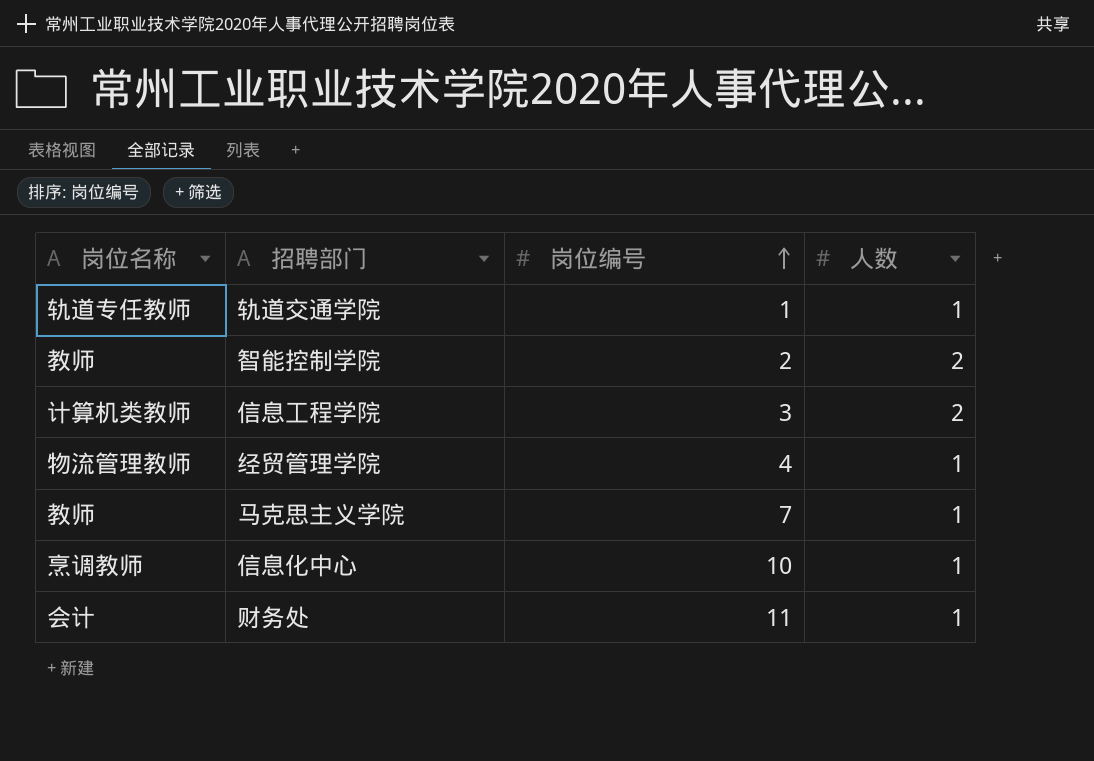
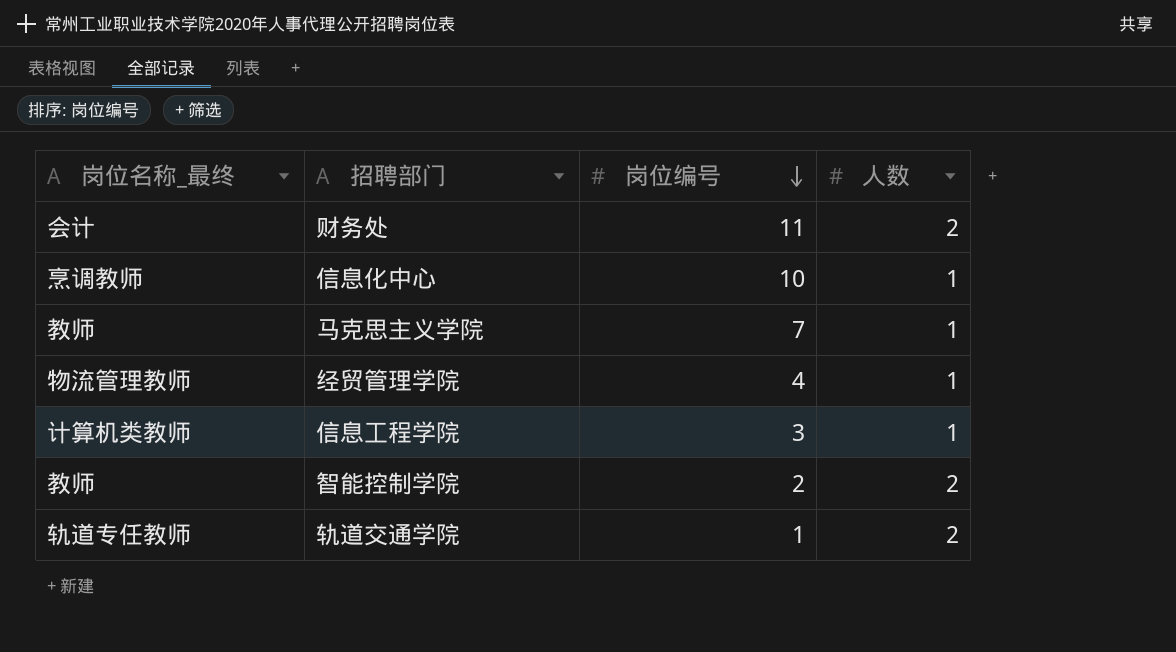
row order: 岗位编号 ascending -> 岗位编号 descending
column name: 岗位名称 -> 岗位名称_最终
财务处 | 人数: 1 -> 2
信息工程学院 | 人数: 2 -> 1
轨道交通学院 | 人数: 1 -> 2

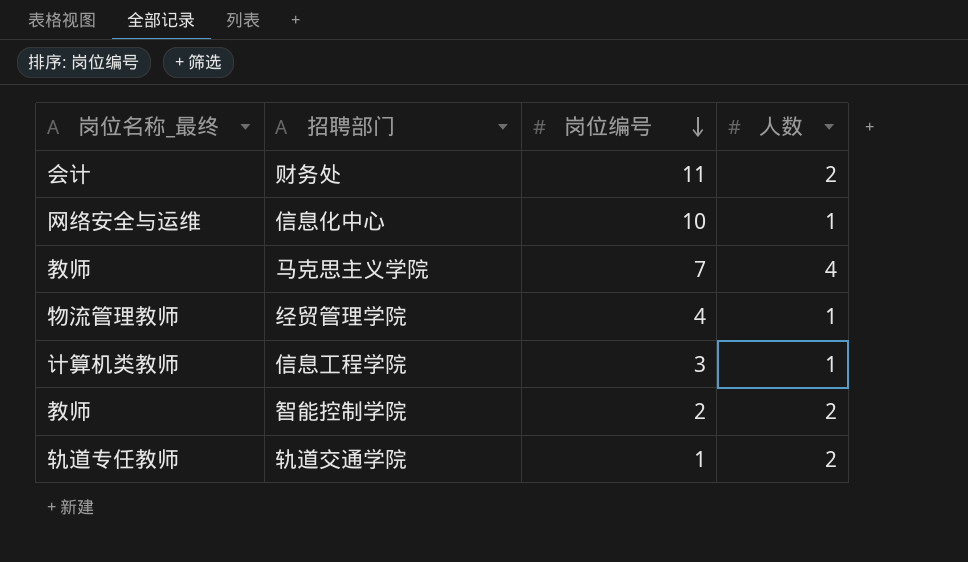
信息化中心 | 岗位名称_最终: 烹调教师 -> 网络安全与运维
马克思主义学院 | 人数: 1 -> 4

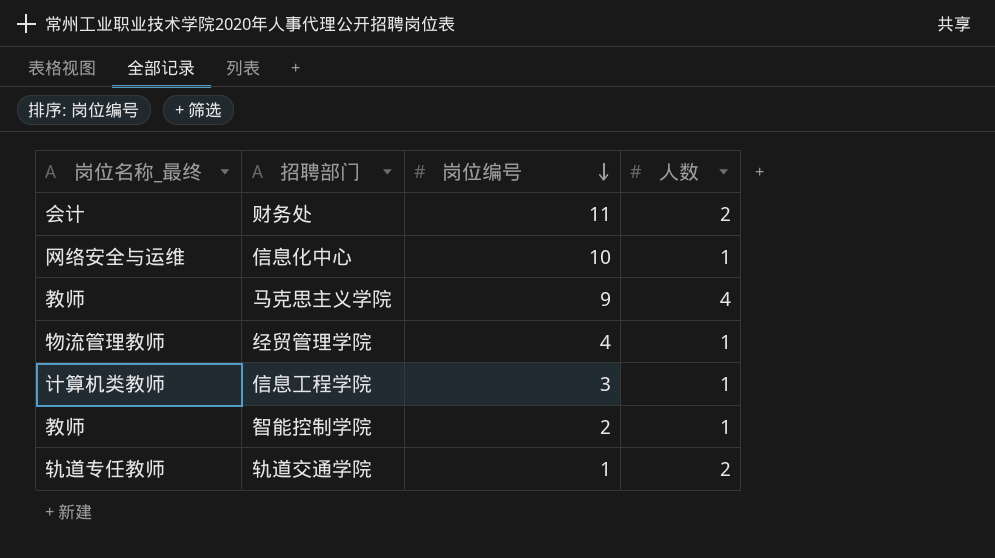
马克思主义学院 | 岗位编号: 7 -> 9
智能控制学院 | 人数: 2 -> 1

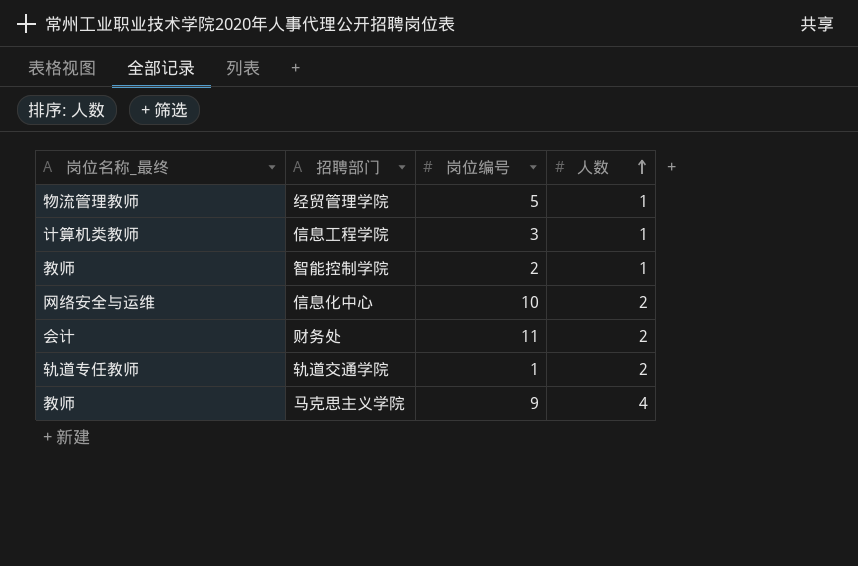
row order: 岗位编号 descending -> 人数 ascending
经贸管理学院 | 岗位编号: 4 -> 5
信息化中心 | 人数: 1 -> 2

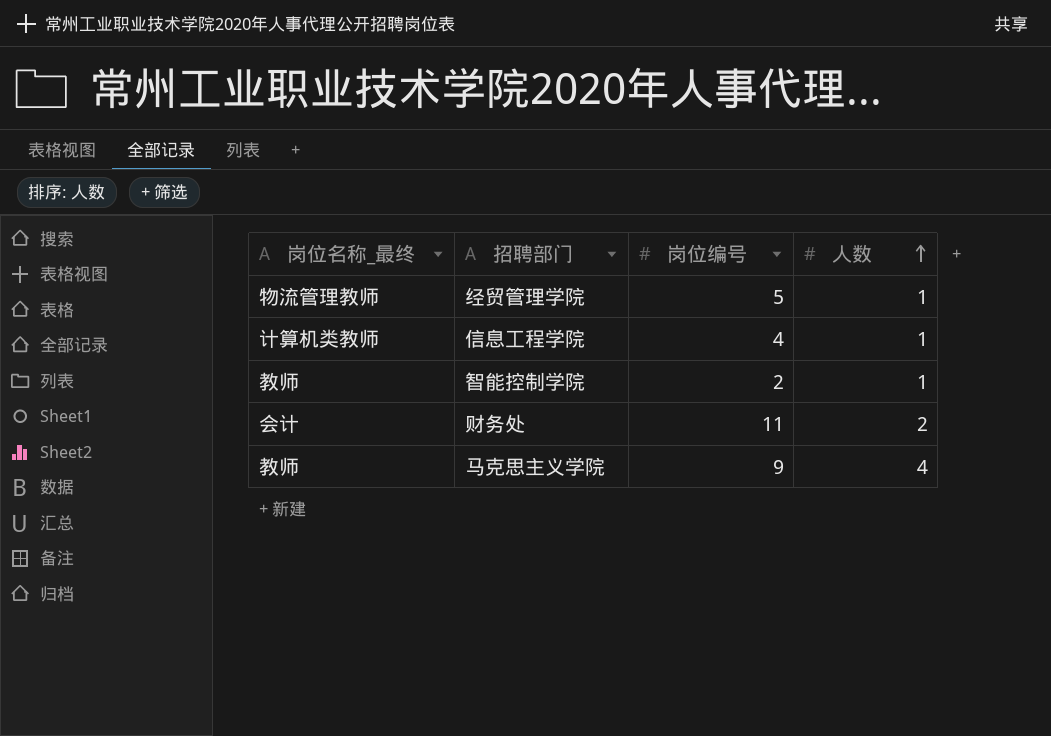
row 信息化中心: 网络安全与运维 | 10 | 2 -> none
row 轨道交通学院: 轨道专任教师 | 1 | 2 -> none
信息工程学院 | 岗位编号: 3 -> 4

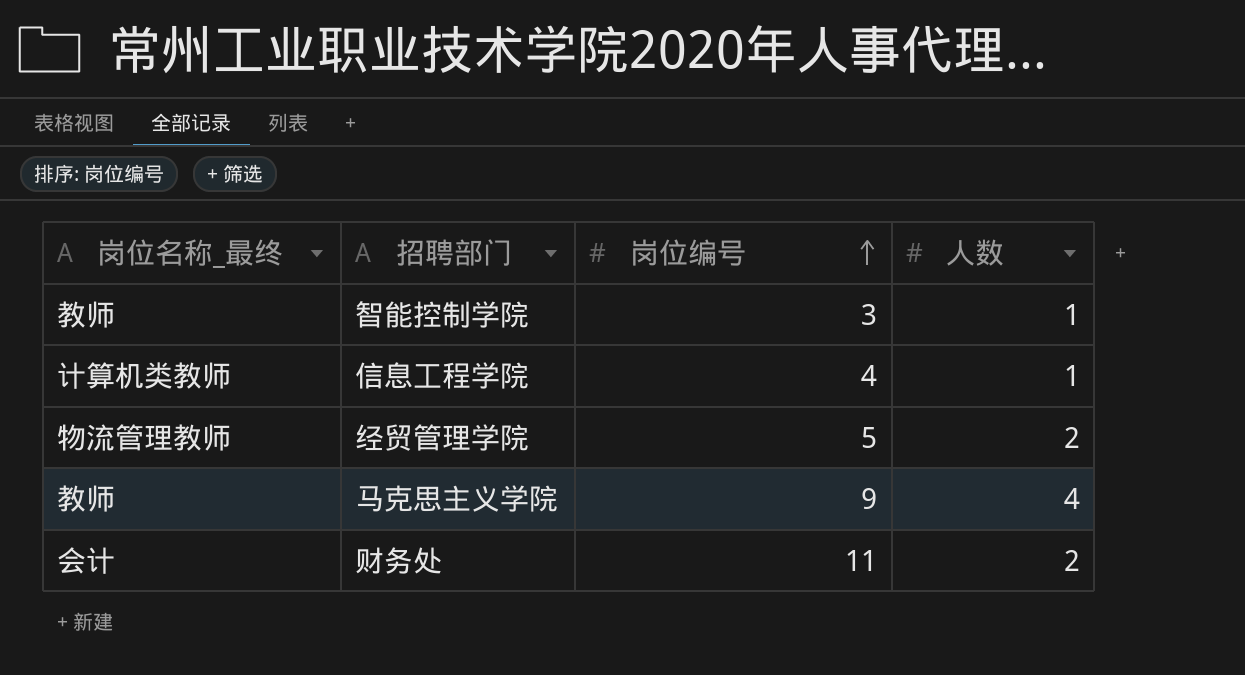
row order: 人数 ascending -> 岗位编号 ascending
智能控制学院 | 岗位编号: 2 -> 3
经贸管理学院 | 人数: 1 -> 2

